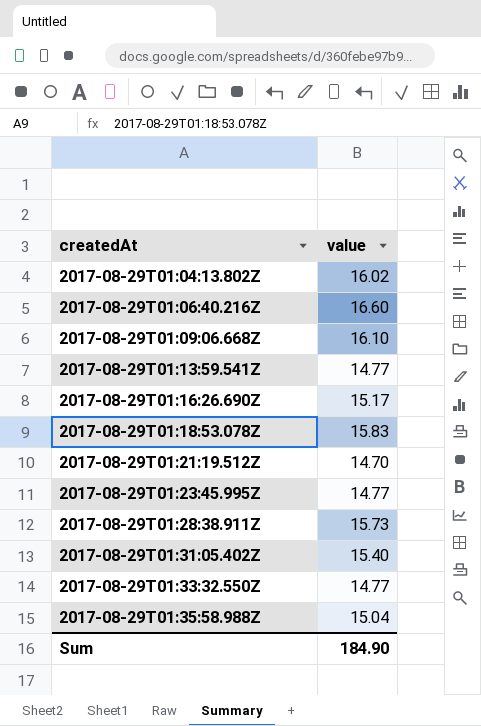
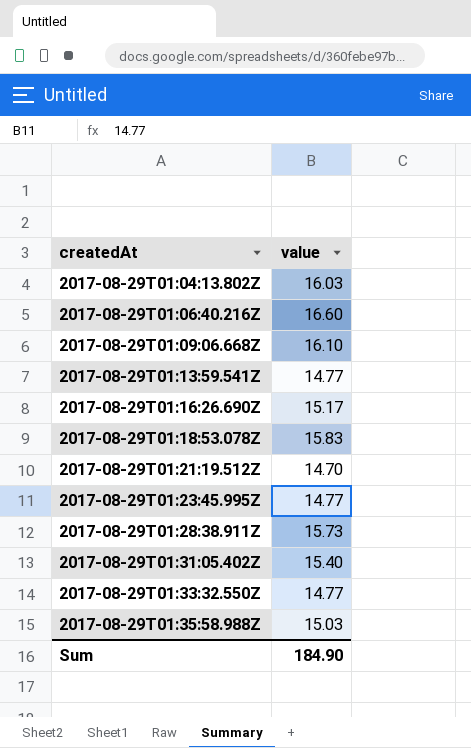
2017-08-29T01:04:13.802Z | value: 16.02 -> 16.03
2017-08-29T01:35:58.988Z | value: 15.04 -> 15.03

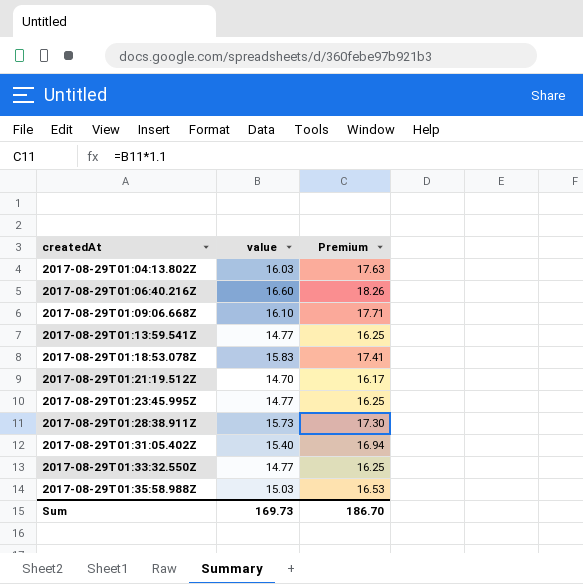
column Premium | formula: none -> [value] * 1.1
row 2017-08-29T01:16:26.690Z: 15.17 -> none
Sum | value: 184.90 -> 169.73

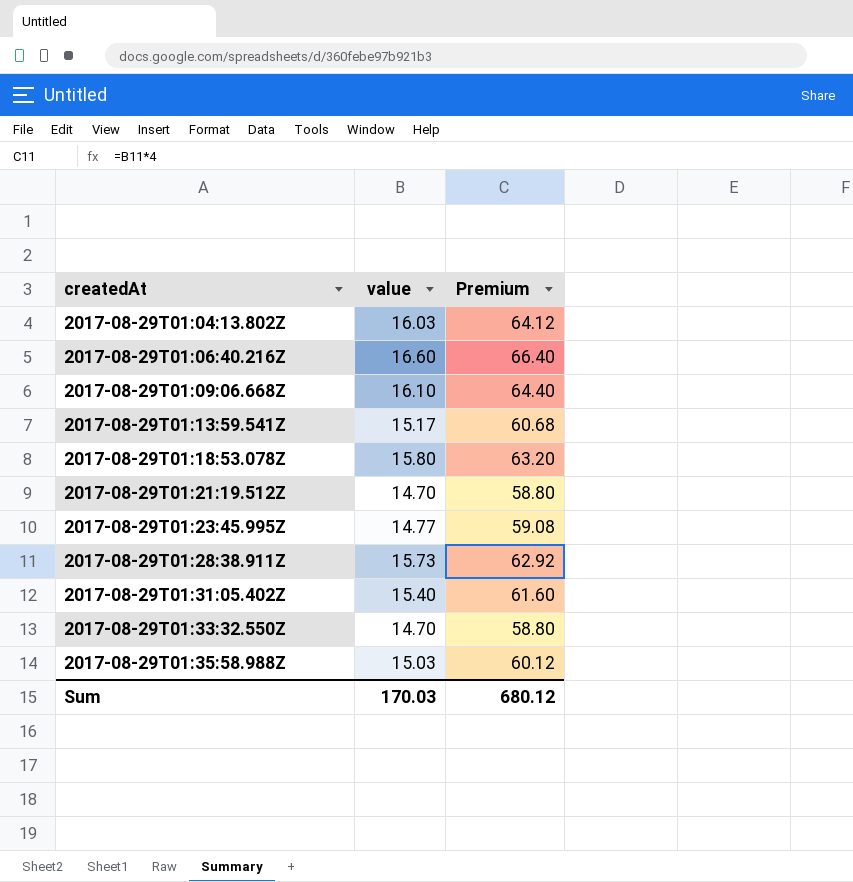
column Premium | formula: [value] * 1.1 -> [value] * 4
2017-08-29T01:13:59.541Z | value: 14.77 -> 15.17
2017-08-29T01:18:53.078Z | value: 15.83 -> 15.80
2017-08-29T01:33:32.550Z | value: 14.77 -> 14.70
Sum | value: 169.73 -> 170.03
Sum | Premium: 186.70 -> 680.12

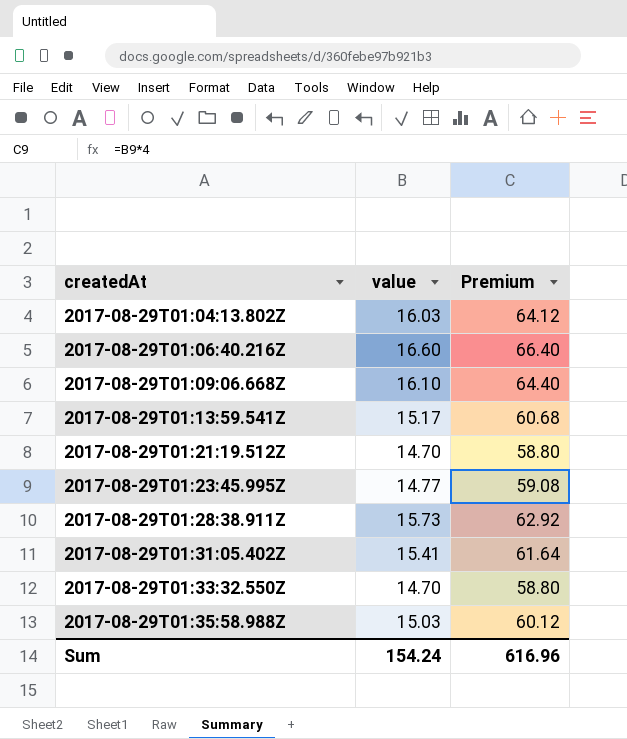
row 2017-08-29T01:18:53.078Z: 15.80 | 63.20 -> none
2017-08-29T01:31:05.402Z | value: 15.40 -> 15.41
2017-08-29T01:31:05.402Z | Premium: 61.60 -> 61.64
Sum | value: 170.03 -> 154.24
Sum | Premium: 680.12 -> 616.96

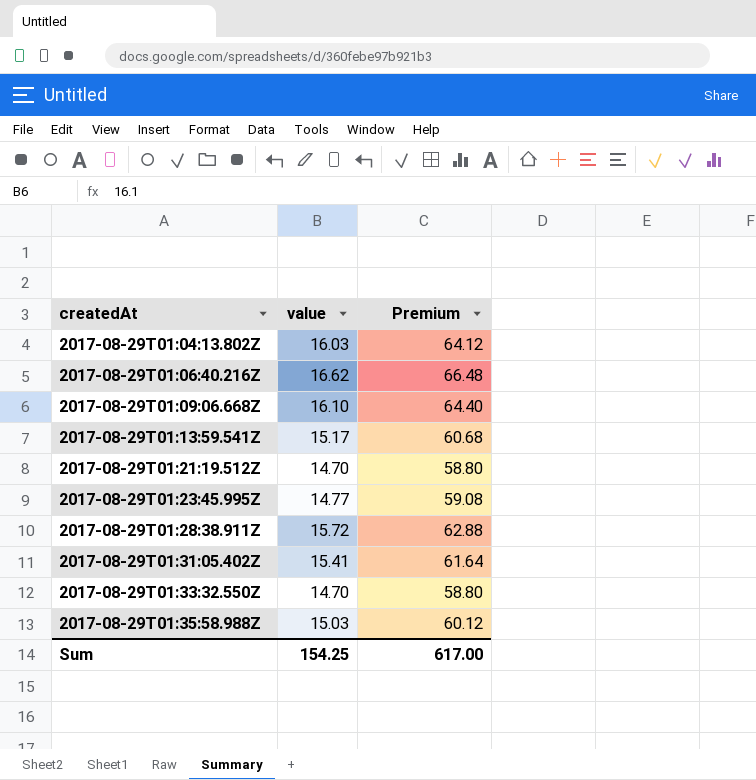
2017-08-29T01:06:40.216Z | value: 16.60 -> 16.62
2017-08-29T01:06:40.216Z | Premium: 66.40 -> 66.48
2017-08-29T01:28:38.911Z | value: 15.73 -> 15.72
2017-08-29T01:28:38.911Z | Premium: 62.92 -> 62.88
Sum | value: 154.24 -> 154.25
Sum | Premium: 616.96 -> 617.00

